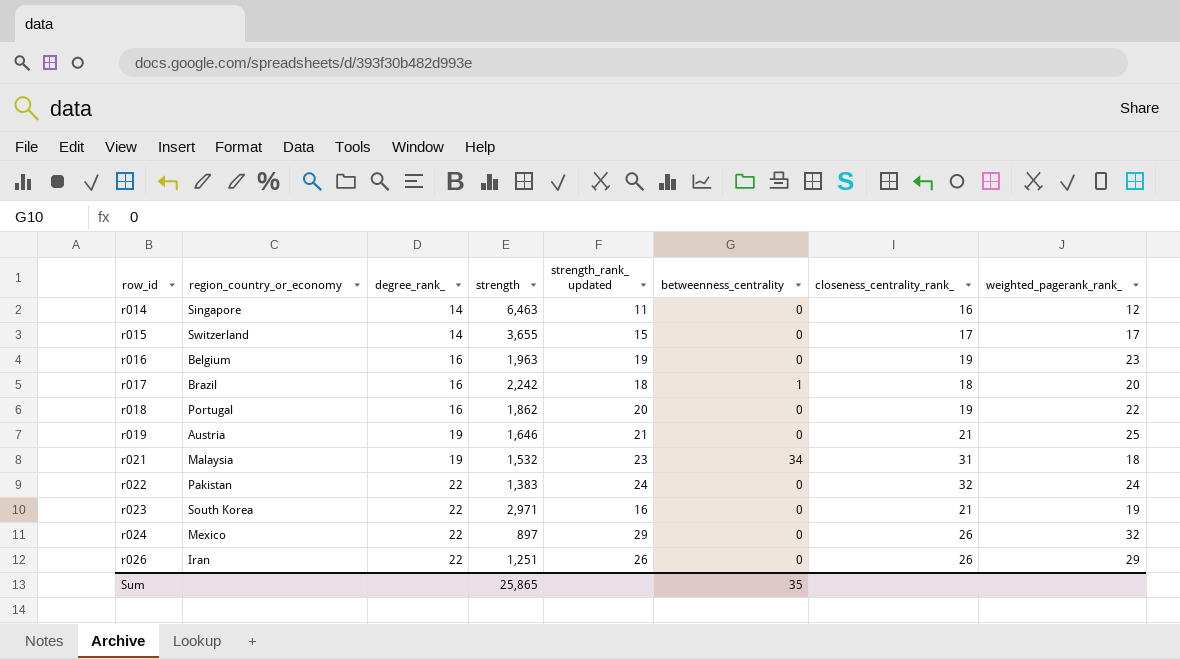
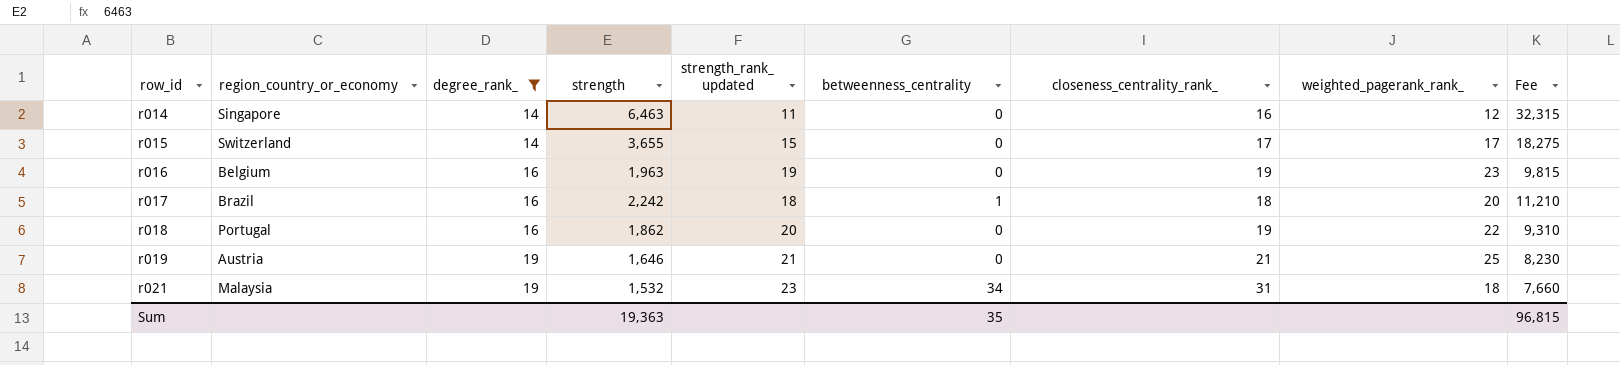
filter: none -> degree_rank_ != 22
column Fee | formula: none -> [strength] * 5
Sum | strength: 25,865 -> 19,363

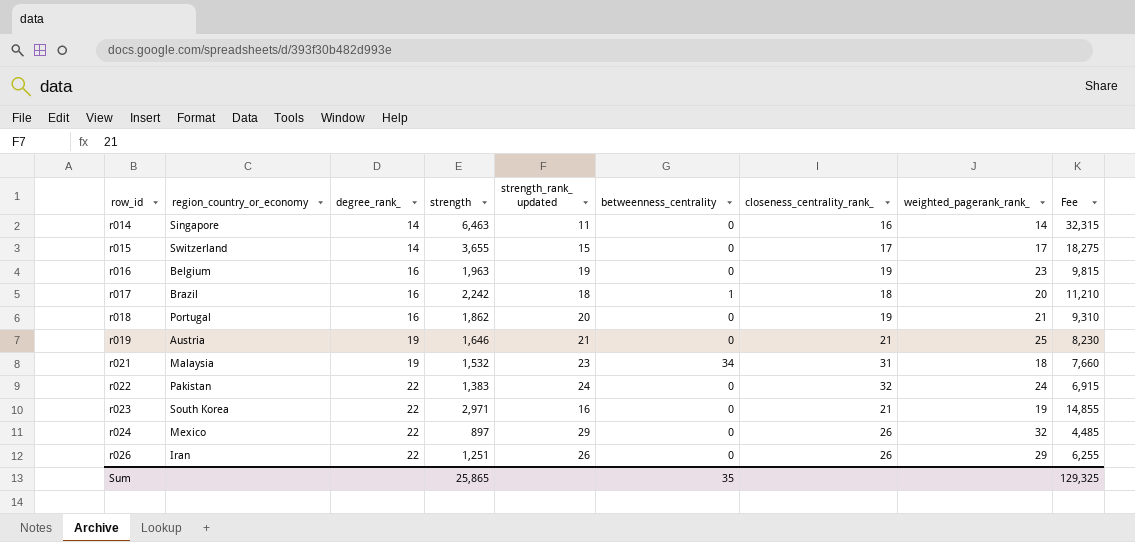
filter: degree_rank_ != 22 -> none
r014 | weighted_pagerank_rank_: 12 -> 14
r018 | weighted_pagerank_rank_: 22 -> 21
Sum | strength: 19,363 -> 25,865
Sum | Fee: 96,815 -> 129,325

